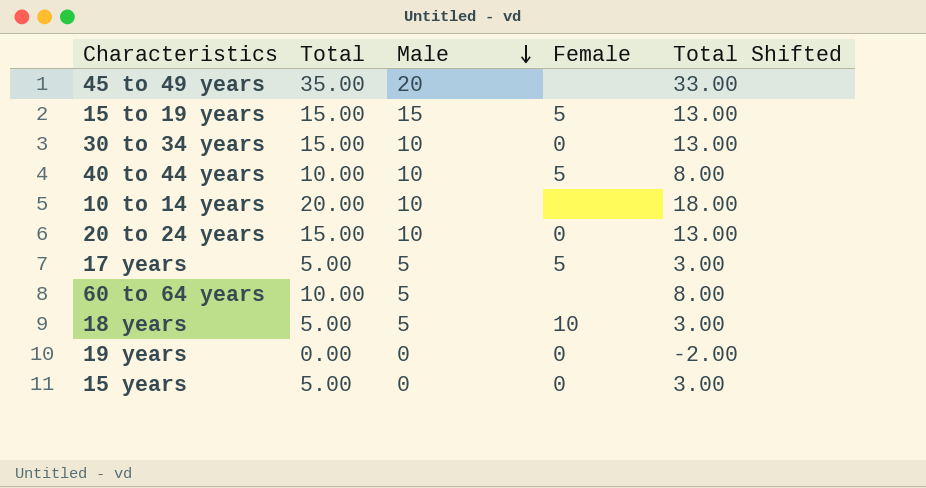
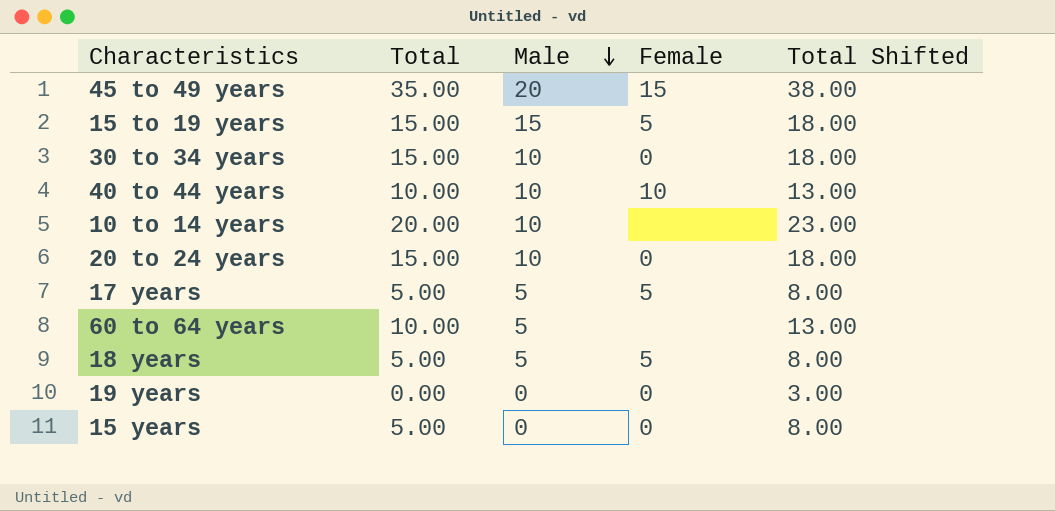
column Total Shifted | formula: [Total] - 2 -> [Total] + 3
45 to 49 years | Female: none -> 15
40 to 44 years | Female: 5 -> 10
18 years | Female: 10 -> 5

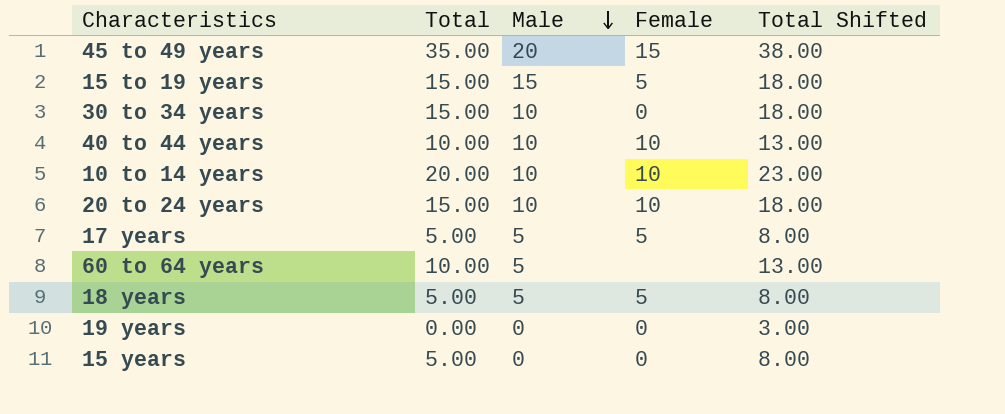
10 to 14 years | Female: none -> 10
20 to 24 years | Female: 0 -> 10

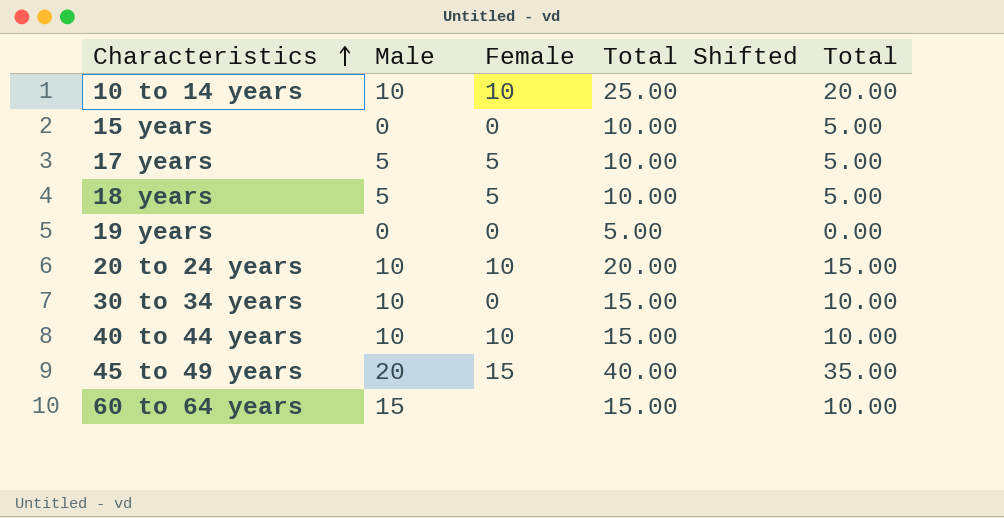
row order: Male descending -> Characteristics ascending
column Total Shifted | formula: [Total] + 3 -> [Total] + 5
column Total | position: 2 -> 5
row 15 to 19 years: 15.00 | 15 | 5 | 18.00 -> none
30 to 34 years | Total: 15.00 -> 10.00
60 to 64 years | Male: 5 -> 15

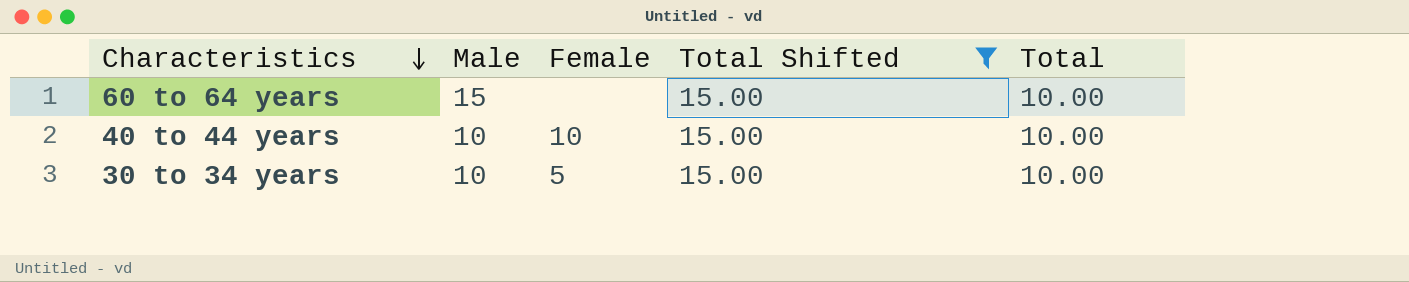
filter: none -> Total Shifted = 15.00
row order: Characteristics ascending -> Characteristics descending
30 to 34 years | Female: 0 -> 5

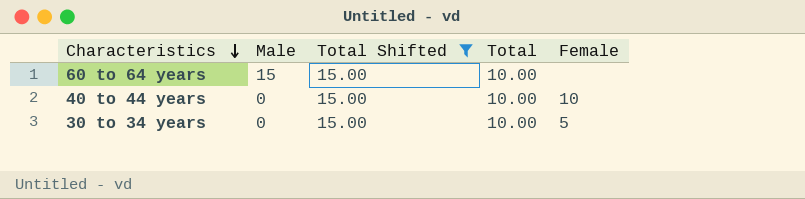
column Female | position: 3 -> 5
40 to 44 years | Male: 10 -> 0
30 to 34 years | Male: 10 -> 0

